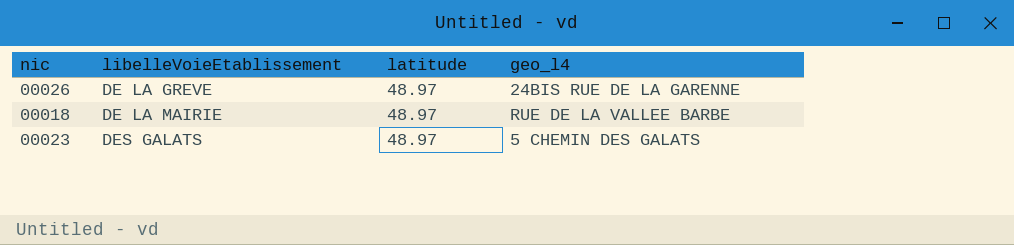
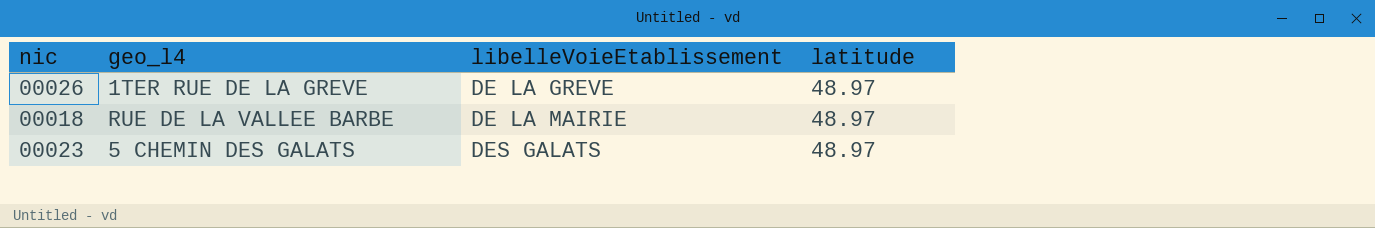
column geo_l4 | position: 4 -> 2
00026 | geo_l4: 24BIS RUE DE LA GARENNE -> 1TER RUE DE LA GREVE

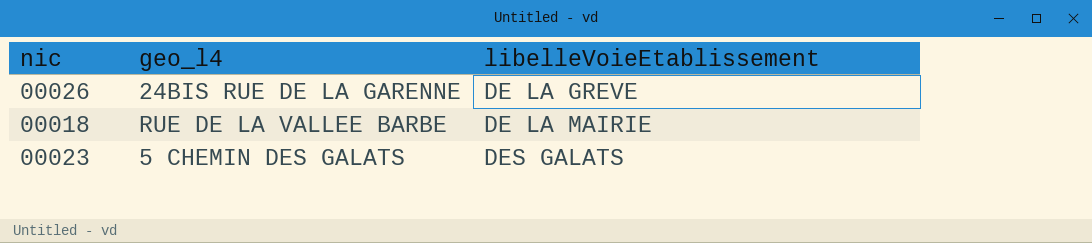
column latitude | position: 4 -> none
00026 | geo_l4: 1TER RUE DE LA GREVE -> 24BIS RUE DE LA GARENNE

